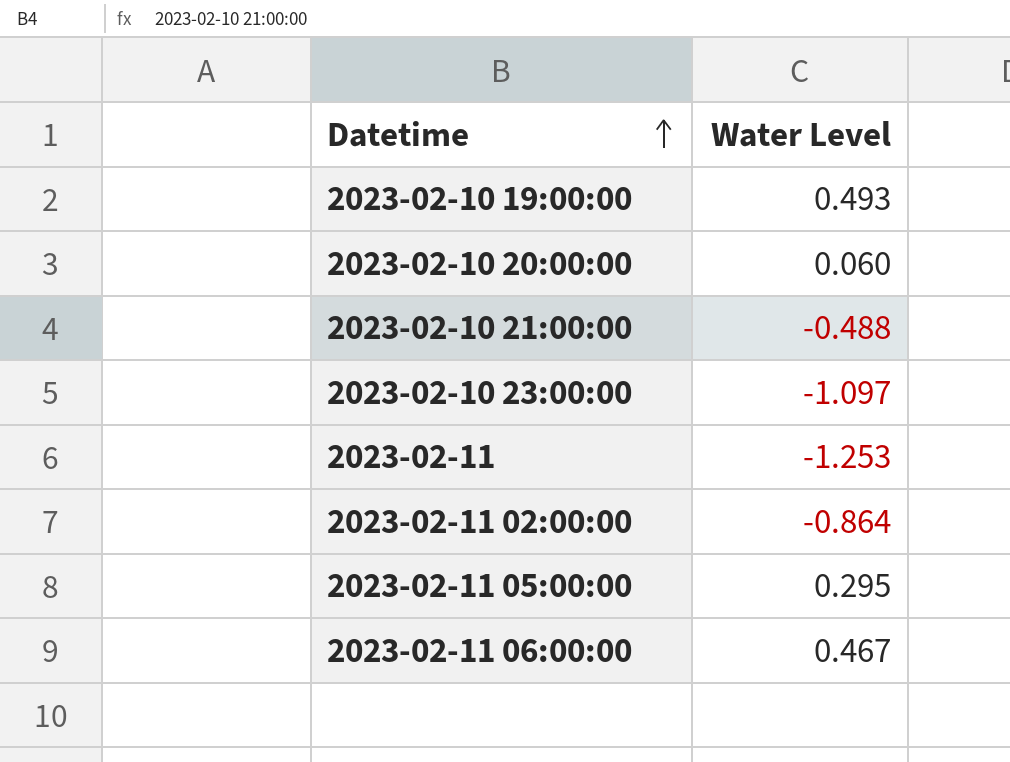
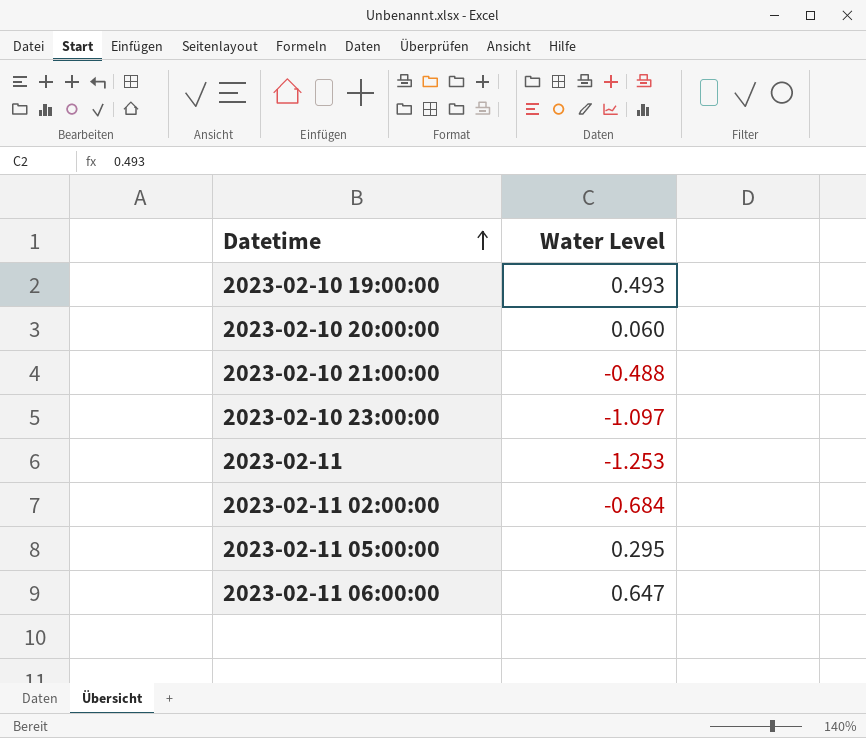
2023-02-11 02:00:00 | Water Level: -0.864 -> -0.684
2023-02-11 06:00:00 | Water Level: 0.467 -> 0.647

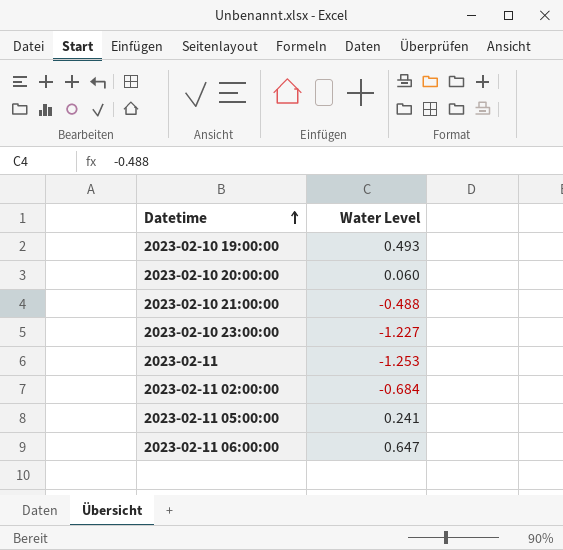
2023-02-10 23:00:00 | Water Level: -1.097 -> -1.227
2023-02-11 05:00:00 | Water Level: 0.295 -> 0.241

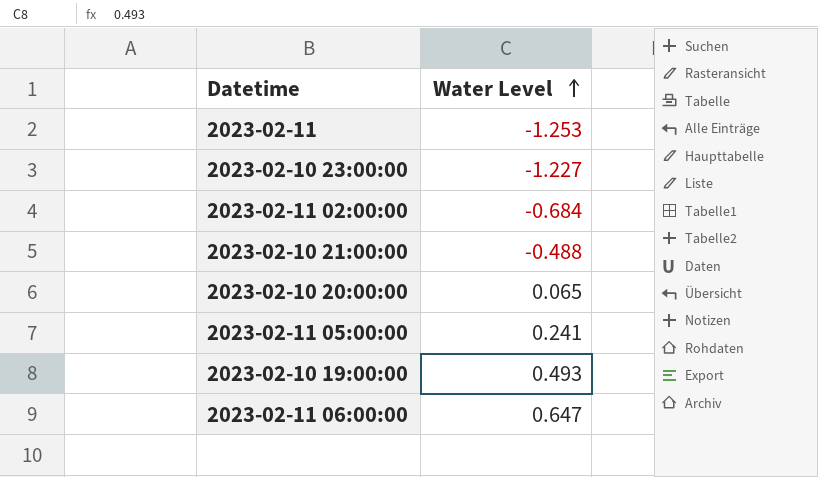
row order: Datetime ascending -> Water Level ascending
2023-02-10 20:00:00 | Water Level: 0.060 -> 0.065

